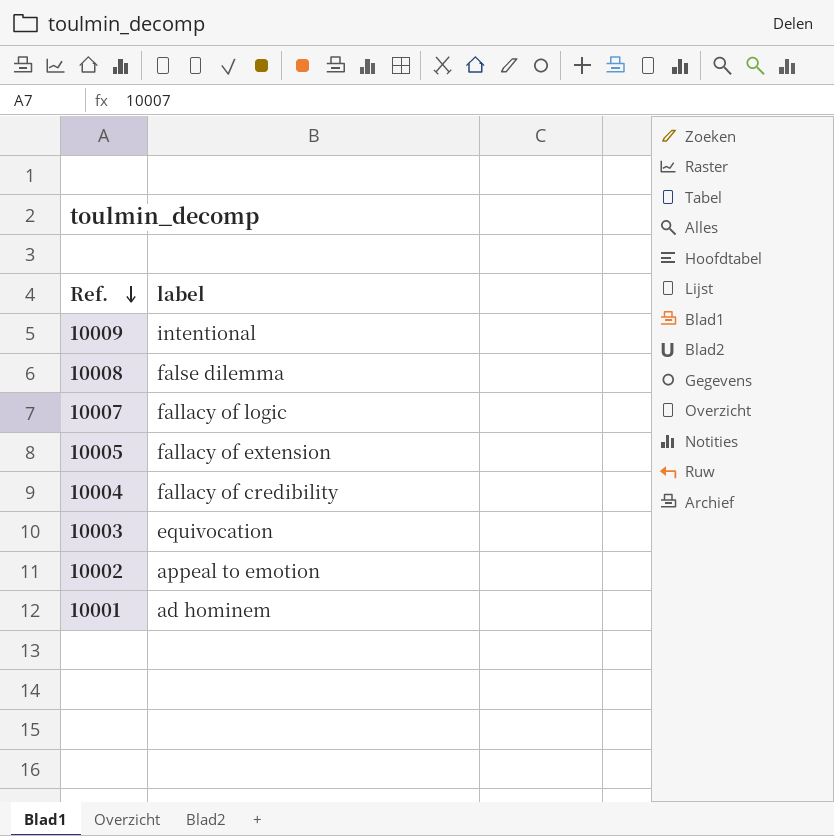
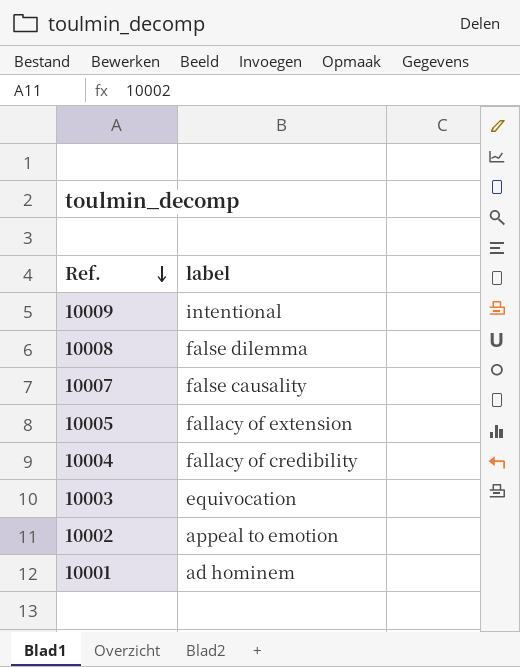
10007 | label: fallacy of logic -> false causality

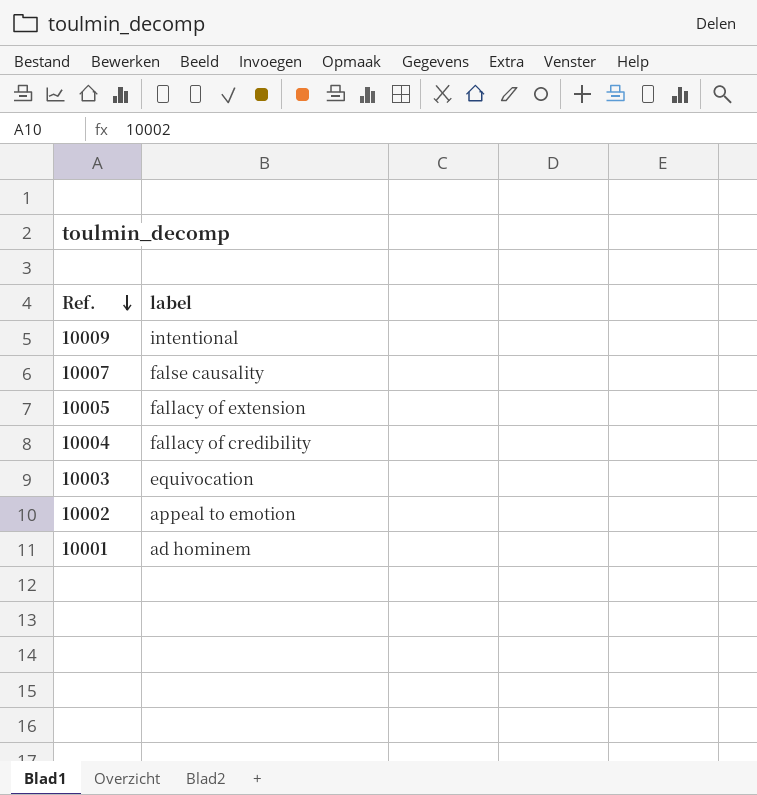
row 10008: false dilemma -> none

